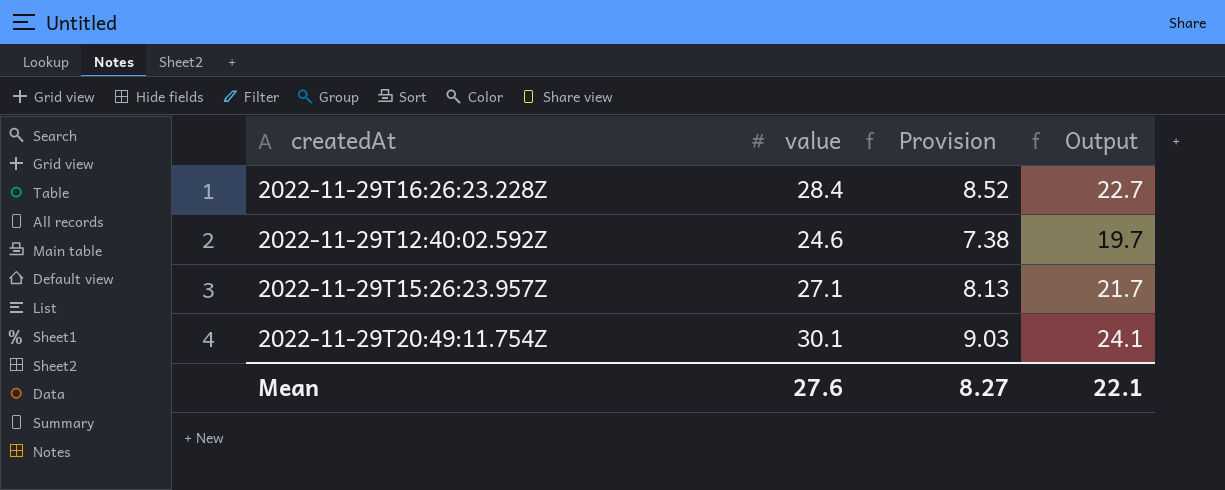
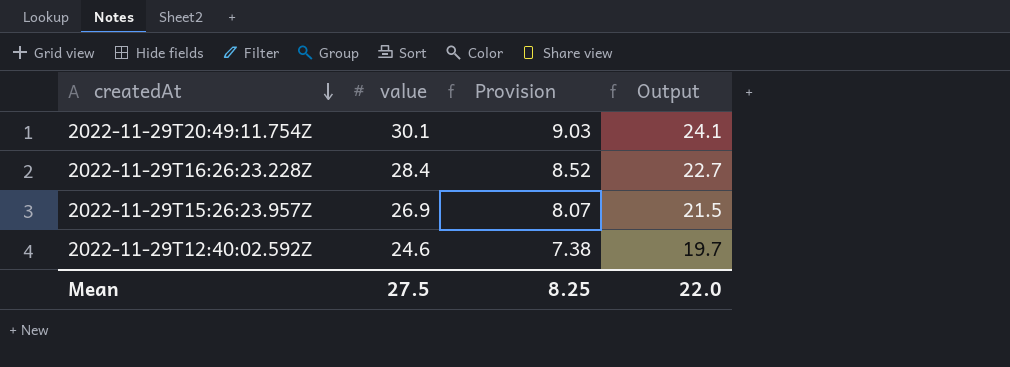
row order: none -> createdAt descending
2022-11-29T15:26:23.957Z | value: 27.1 -> 26.9
2022-11-29T15:26:23.957Z | Provision: 8.13 -> 8.07
2022-11-29T15:26:23.957Z | Output: 21.7 -> 21.5
Mean | value: 27.6 -> 27.5
Mean | Provision: 8.27 -> 8.25
Mean | Output: 22.1 -> 22.0

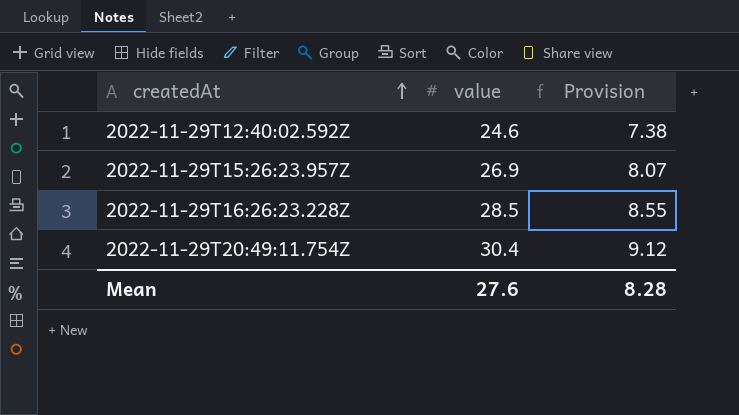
row order: createdAt descending -> createdAt ascending
column Output | formula: [value] * 0.8 -> none
2022-11-29T16:26:23.228Z | value: 28.4 -> 28.5
2022-11-29T16:26:23.228Z | Provision: 8.52 -> 8.55
2022-11-29T20:49:11.754Z | value: 30.1 -> 30.4
2022-11-29T20:49:11.754Z | Provision: 9.03 -> 9.12
Mean | value: 27.5 -> 27.6
Mean | Provision: 8.25 -> 8.28

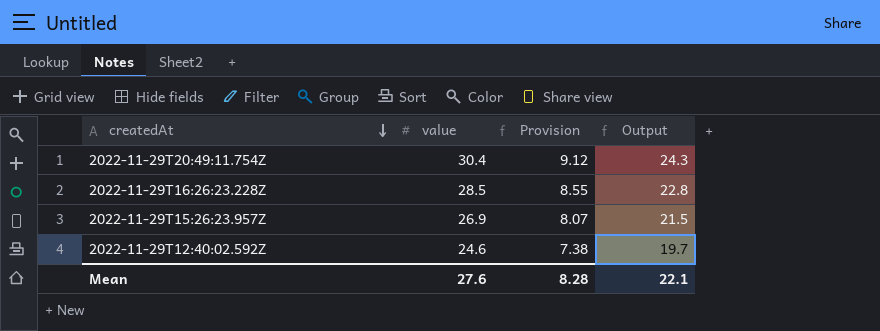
row order: createdAt ascending -> createdAt descending
column Output | formula: none -> [value] * 0.8

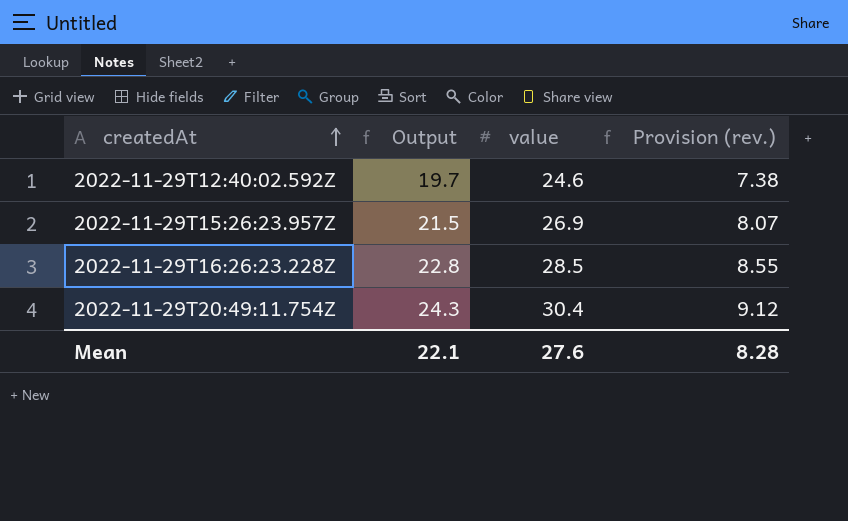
row order: createdAt descending -> createdAt ascending
column Output | position: 4 -> 2
column name: Provision -> Provision (rev.)

